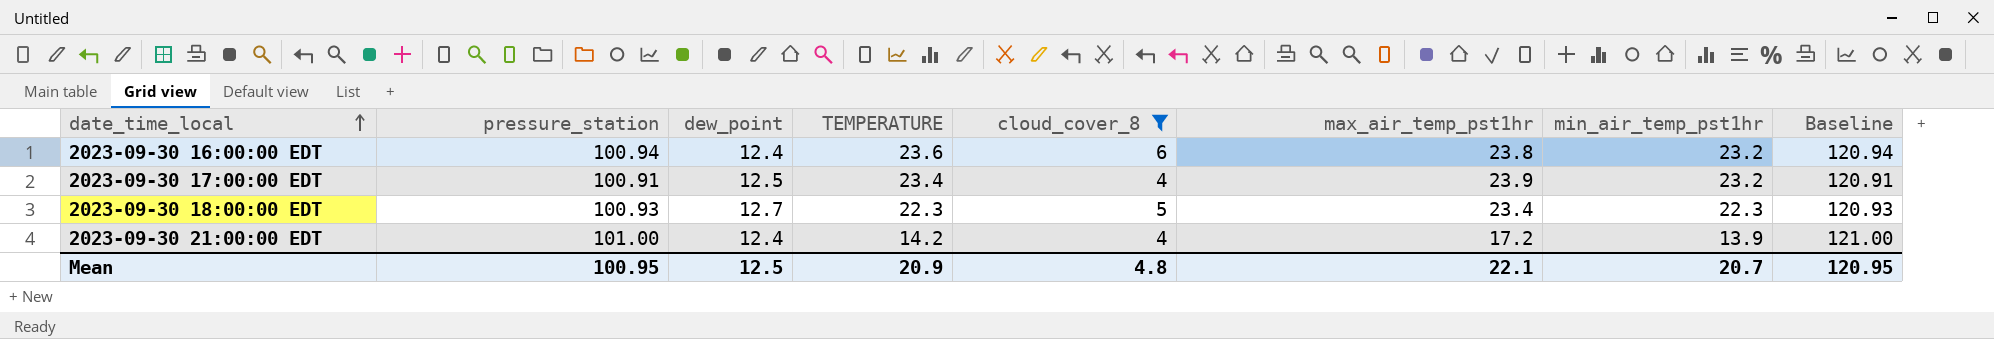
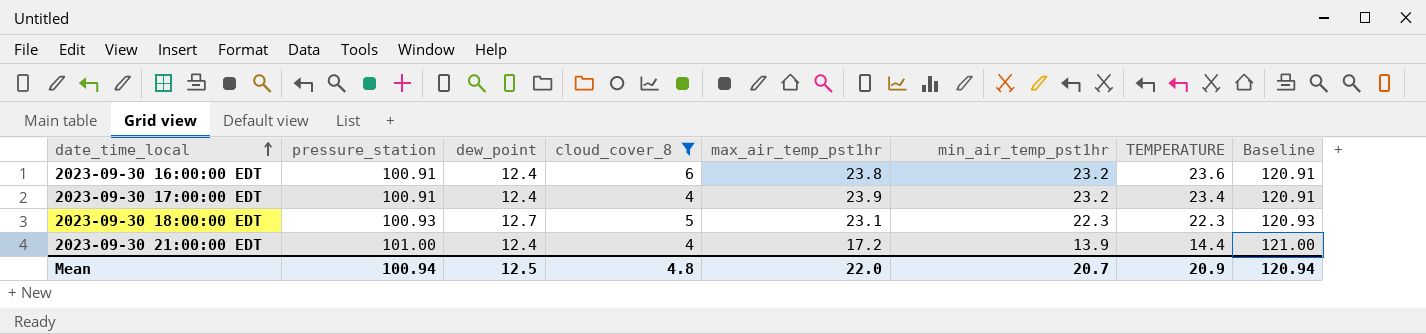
column TEMPERATURE | position: 4 -> 7
2023-09-30 16:00:00 EDT | pressure_station: 100.94 -> 100.91
2023-09-30 16:00:00 EDT | Baseline: 120.94 -> 120.91
2023-09-30 17:00:00 EDT | dew_point: 12.5 -> 12.4
2023-09-30 18:00:00 EDT | max_air_temp_pst1hr: 23.4 -> 23.1
2023-09-30 21:00:00 EDT | TEMPERATURE: 14.2 -> 14.4
Mean | pressure_station: 100.95 -> 100.94
Mean | max_air_temp_pst1hr: 22.1 -> 22.0
Mean | Baseline: 120.95 -> 120.94

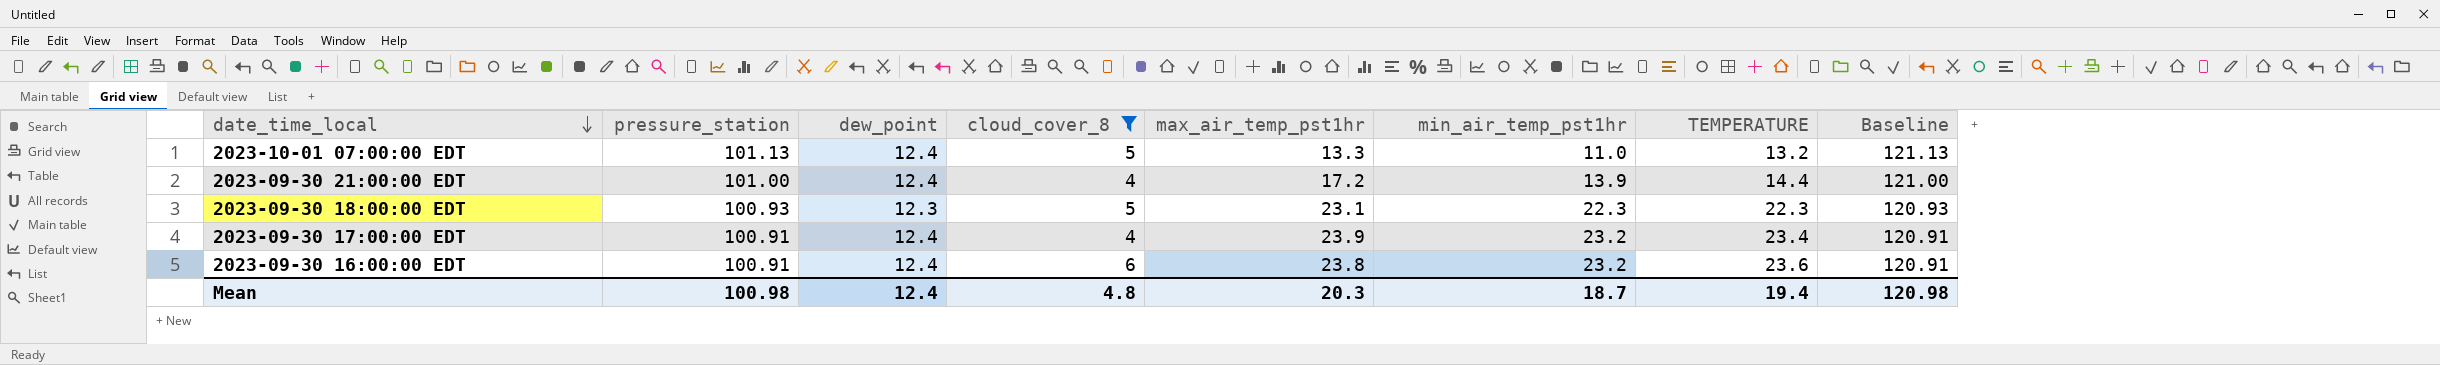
row order: date_time_local ascending -> date_time_local descending
row 2023-10-01 07:00:00 EDT: none -> 101.13 | 12.4 | 5 | 13.3 | 11.0 | 13.2 | 121.13
2023-09-30 18:00:00 EDT | dew_point: 12.7 -> 12.3
Mean | pressure_station: 100.94 -> 100.98
Mean | dew_point: 12.5 -> 12.4
Mean | max_air_temp_pst1hr: 22.0 -> 20.3
Mean | min_air_temp_pst1hr: 20.7 -> 18.7
Mean | TEMPERATURE: 20.9 -> 19.4
Mean | Baseline: 120.94 -> 120.98

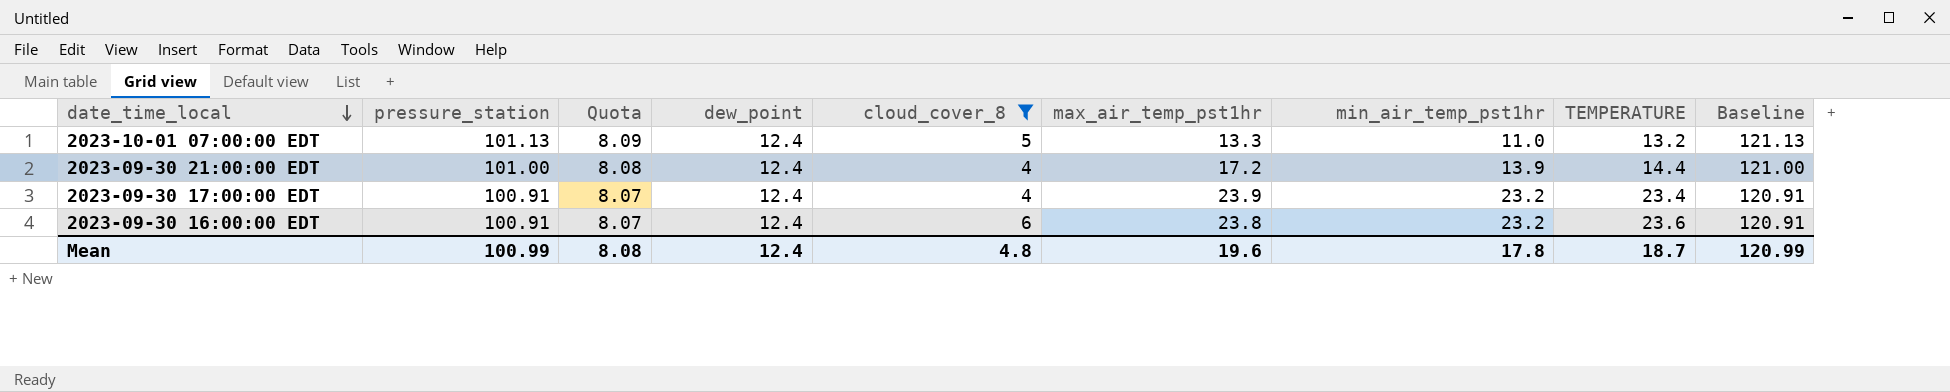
column Quota | formula: none -> [pressure_station] * 0.08
row 2023-09-30 18:00:00 EDT: 100.93 | 12.3 | 5 | 23.1 | 22.3 | 22.3 | 120.93 -> none
Mean | pressure_station: 100.98 -> 100.99
Mean | max_air_temp_pst1hr: 20.3 -> 19.6
Mean | min_air_temp_pst1hr: 18.7 -> 17.8
Mean | TEMPERATURE: 19.4 -> 18.7
Mean | Baseline: 120.98 -> 120.99

